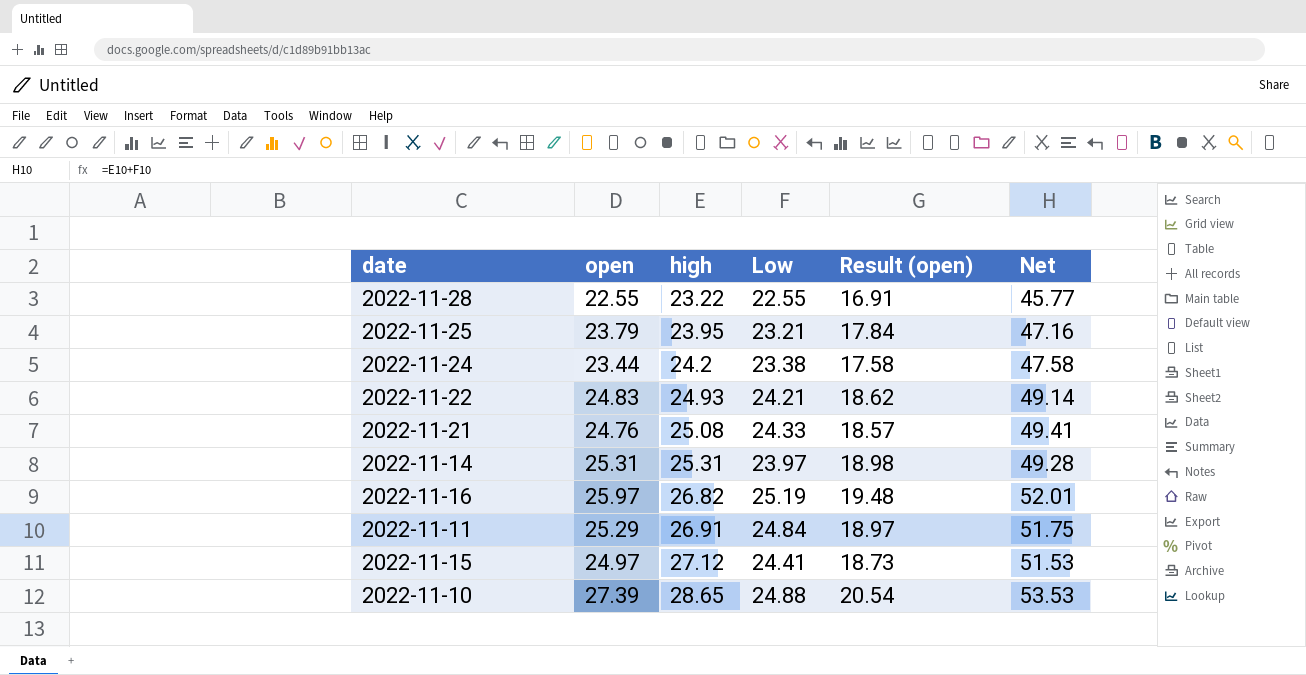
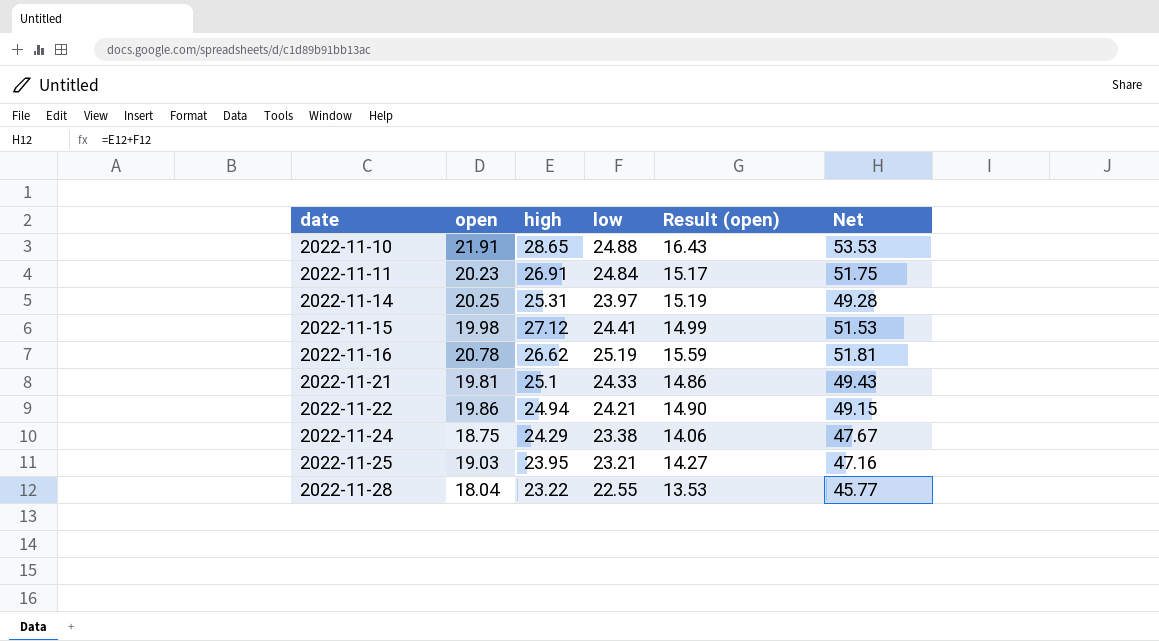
row order: high ascending -> date ascending
column name: Low -> low
2022-11-10 | open: 27.39 -> 21.91
2022-11-10 | Result (open): 20.54 -> 16.43
2022-11-11 | open: 25.29 -> 20.23
2022-11-11 | Result (open): 18.97 -> 15.17
2022-11-14 | open: 25.31 -> 20.25
2022-11-14 | Result (open): 18.98 -> 15.19
2022-11-15 | open: 24.97 -> 19.98
2022-11-15 | Result (open): 18.73 -> 14.99
2022-11-16 | open: 25.97 -> 20.78
2022-11-16 | high: 26.82 -> 26.62
2022-11-16 | Result (open): 19.48 -> 15.59
2022-11-16 | Net: 52.01 -> 51.81
2022-11-21 | open: 24.76 -> 19.81
2022-11-21 | high: 25.08 -> 25.1
2022-11-21 | Result (open): 18.57 -> 14.86
2022-11-21 | Net: 49.41 -> 49.43
2022-11-22 | open: 24.83 -> 19.86
2022-11-22 | high: 24.93 -> 24.94
2022-11-22 | Result (open): 18.62 -> 14.90
2022-11-22 | Net: 49.14 -> 49.15
2022-11-24 | open: 23.44 -> 18.75
2022-11-24 | high: 24.2 -> 24.29
2022-11-24 | Result (open): 17.58 -> 14.06
2022-11-24 | Net: 47.58 -> 47.67
2022-11-25 | open: 23.79 -> 19.03
2022-11-25 | Result (open): 17.84 -> 14.27
2022-11-28 | open: 22.55 -> 18.04
2022-11-28 | Result (open): 16.91 -> 13.53

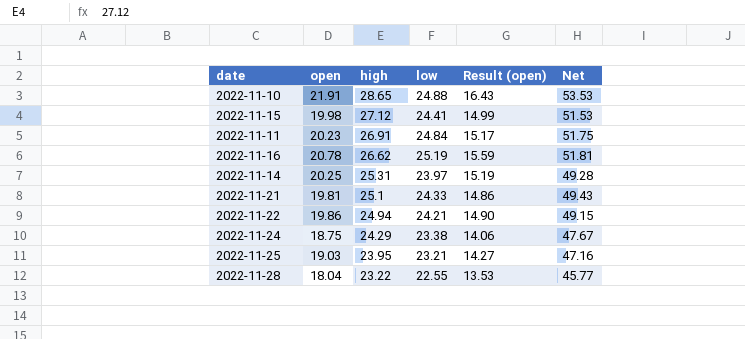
row order: date ascending -> high descending

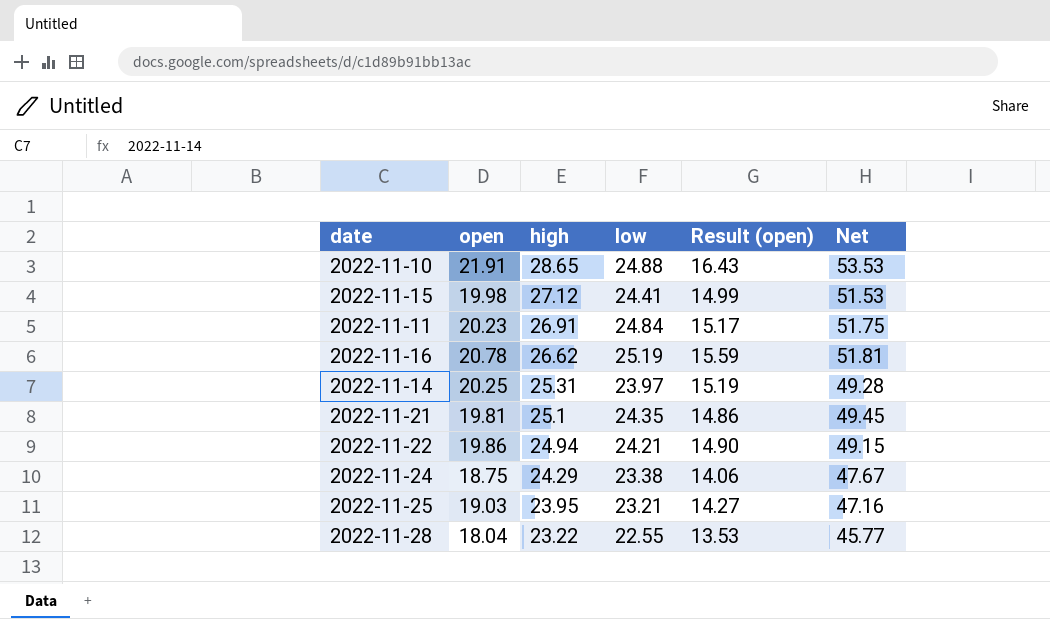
2022-11-21 | low: 24.33 -> 24.35
2022-11-21 | Net: 49.43 -> 49.45

